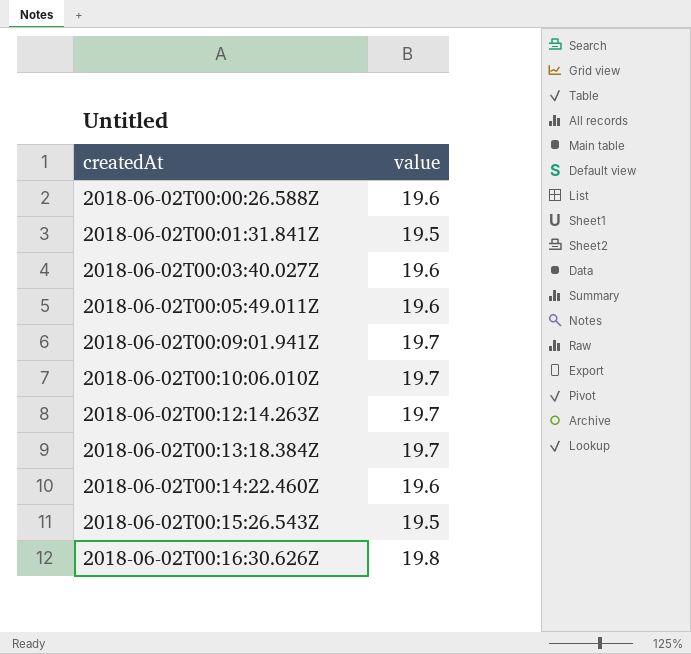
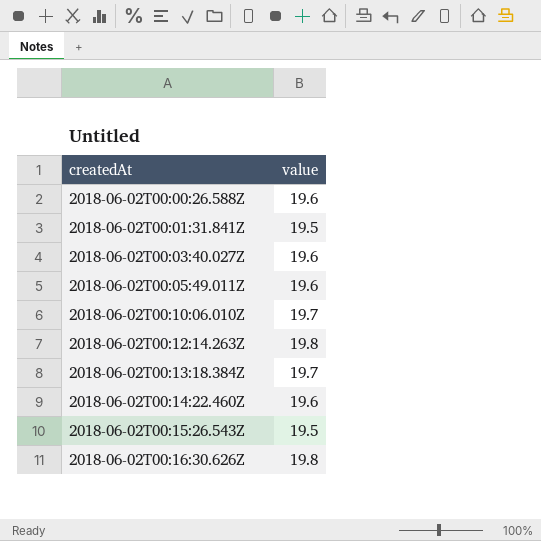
row 2018-06-02T00:09:01.941Z: 19.7 -> none
2018-06-02T00:12:14.263Z | value: 19.7 -> 19.8

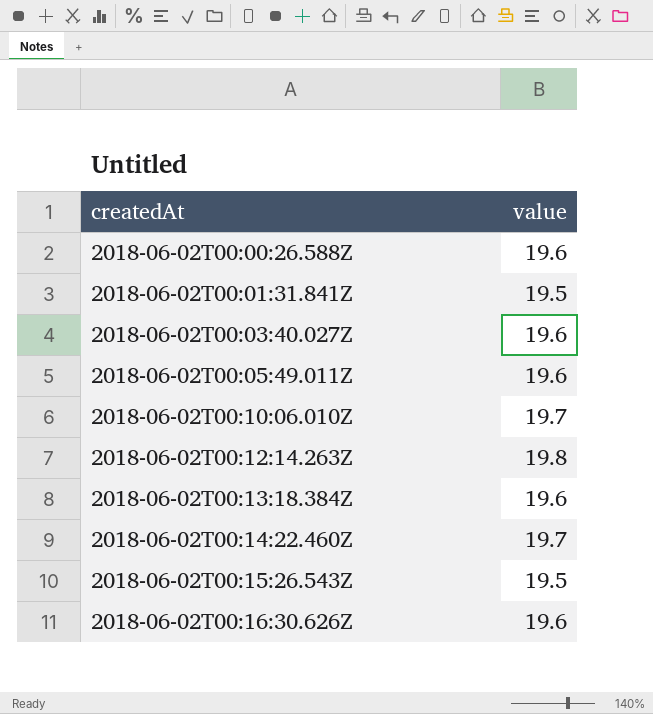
2018-06-02T00:13:18.384Z | value: 19.7 -> 19.6
2018-06-02T00:14:22.460Z | value: 19.6 -> 19.7
2018-06-02T00:16:30.626Z | value: 19.8 -> 19.6

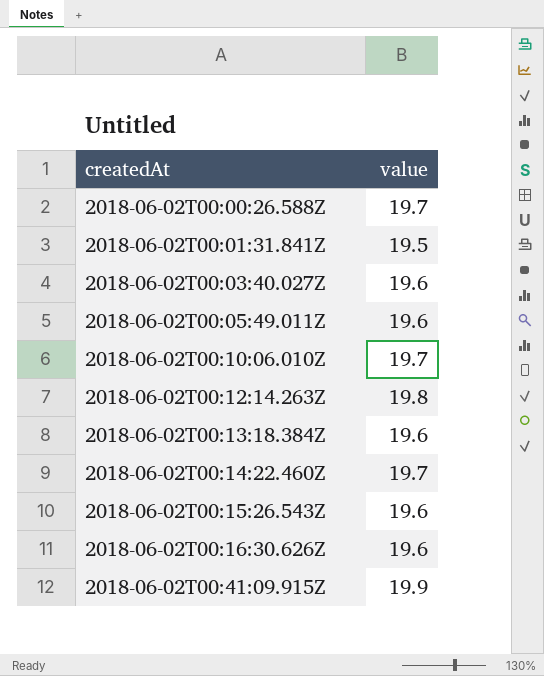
2018-06-02T00:00:26.588Z | value: 19.6 -> 19.7
2018-06-02T00:15:26.543Z | value: 19.5 -> 19.6
row 2018-06-02T00:41:09.915Z: none -> 19.9

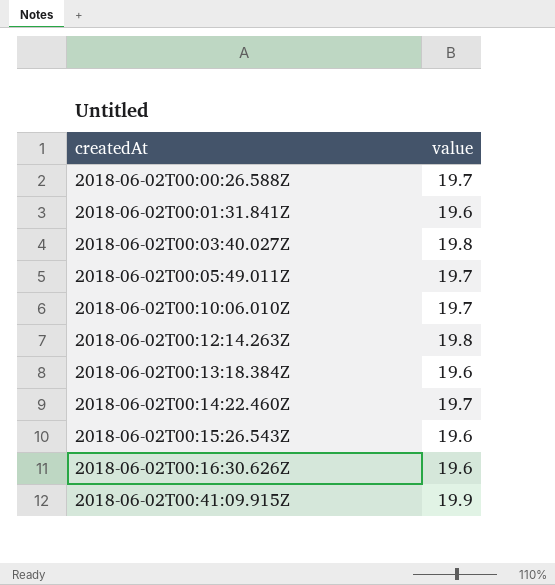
2018-06-02T00:01:31.841Z | value: 19.5 -> 19.6
2018-06-02T00:03:40.027Z | value: 19.6 -> 19.8
2018-06-02T00:05:49.011Z | value: 19.6 -> 19.7

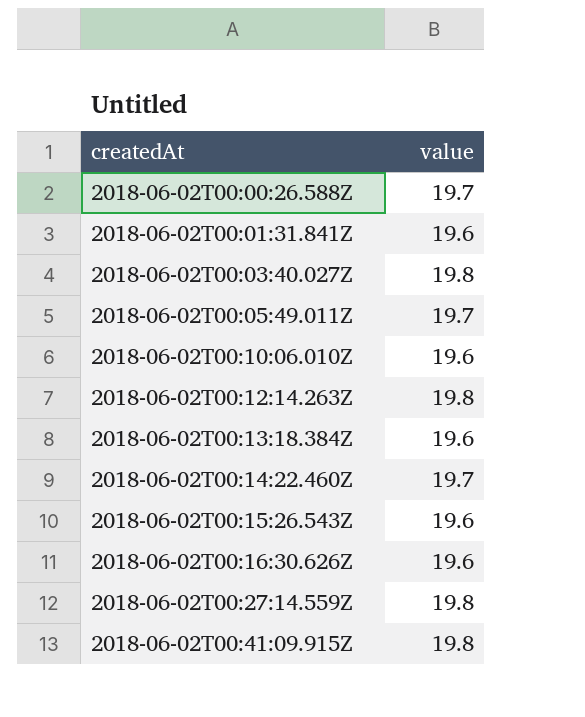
2018-06-02T00:10:06.010Z | value: 19.7 -> 19.6
row 2018-06-02T00:27:14.559Z: none -> 19.8
2018-06-02T00:41:09.915Z | value: 19.9 -> 19.8

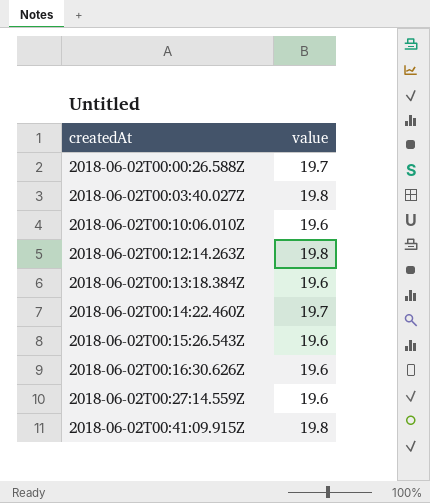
row 2018-06-02T00:01:31.841Z: 19.6 -> none
row 2018-06-02T00:05:49.011Z: 19.7 -> none
2018-06-02T00:27:14.559Z | value: 19.8 -> 19.6

